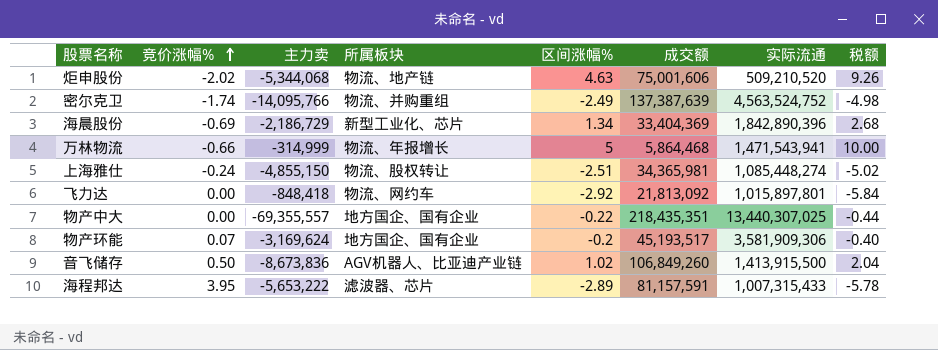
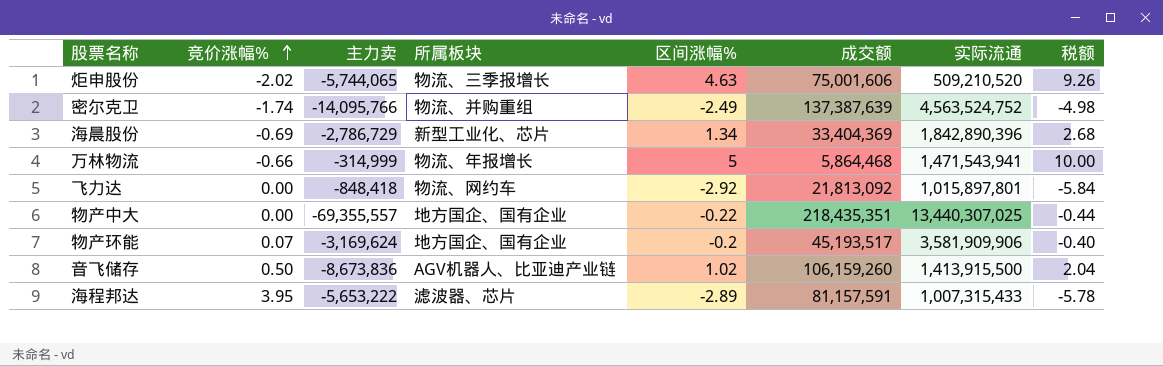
row 上海雅仕: -0.24 | -4,855,150 | 物流、股权转让 | -2.51 | 34,365,981 | 1,085,448,274 | -5.02 -> none
炬申股份 | 主力卖: -5,344,068 -> -5,744,065
炬申股份 | 所属板块: 物流、地产链 -> 物流、三季报增长
海晨股份 | 主力卖: -2,186,729 -> -2,786,729
物产环能 | 实际流通: 3,581,909,306 -> 3,581,909,906
音飞储存 | 成交额: 106,849,260 -> 106,159,260

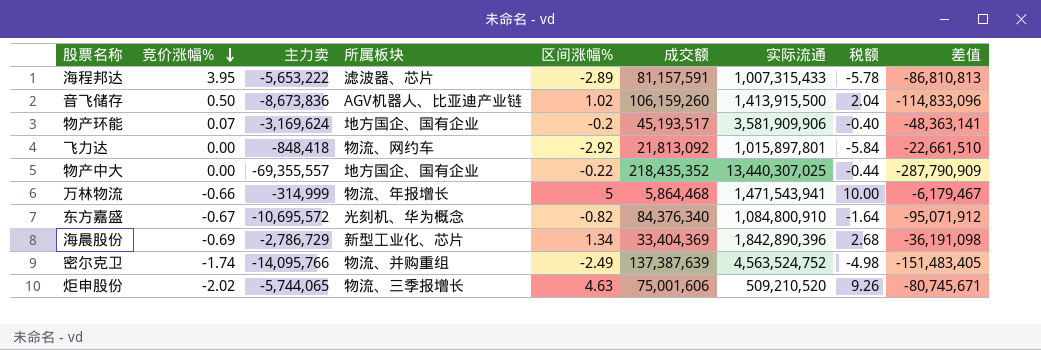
row order: 竞价涨幅% ascending -> 竞价涨幅% descending
column 差值 | formula: none -> [主力卖] - [成交额]
物产中大 | 成交额: 218,435,351 -> 218,435,352
row 东方嘉盛: none -> -0.67 | -10,695,572 | 光刻机、华为概念 | -0.82 | 84,376,340 | 1,084,800,910 | -1.64 | -95,071,912

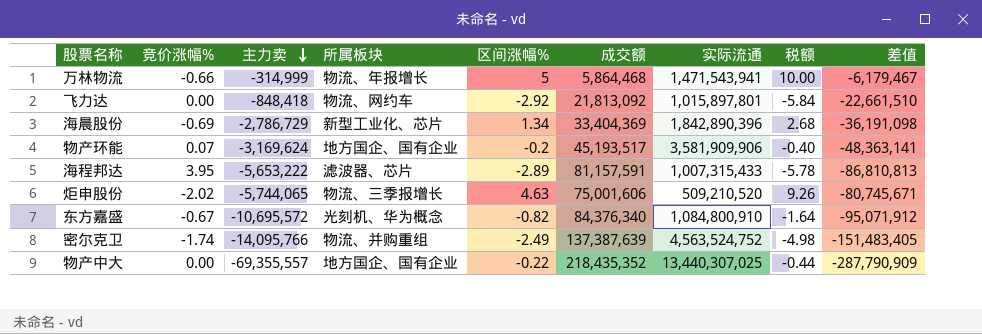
row order: 竞价涨幅% descending -> 主力卖 descending
row 音飞储存: 0.50 | -8,673,836 | AGV机器人、比亚迪产业链 | 1.02 | 106,159,260 | 1,413,915,500 | 2.04 | -114,833,096 -> none

